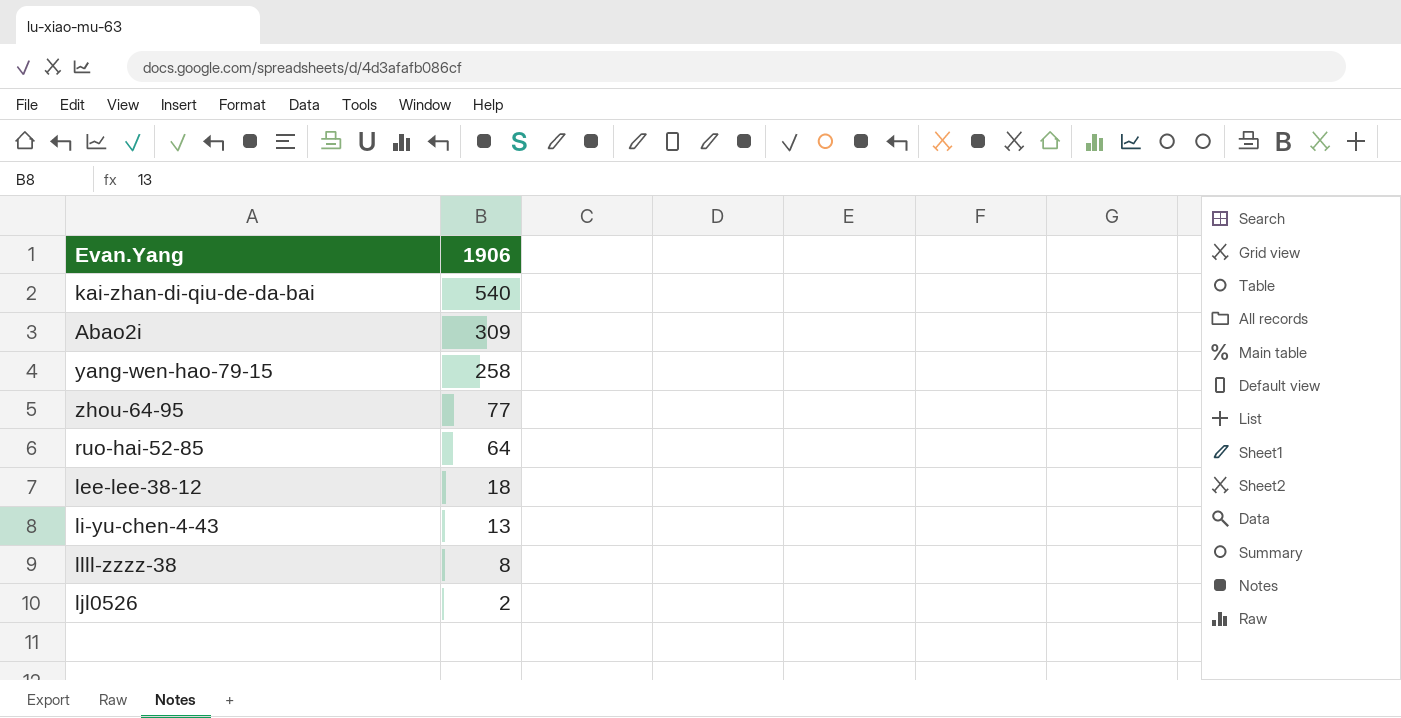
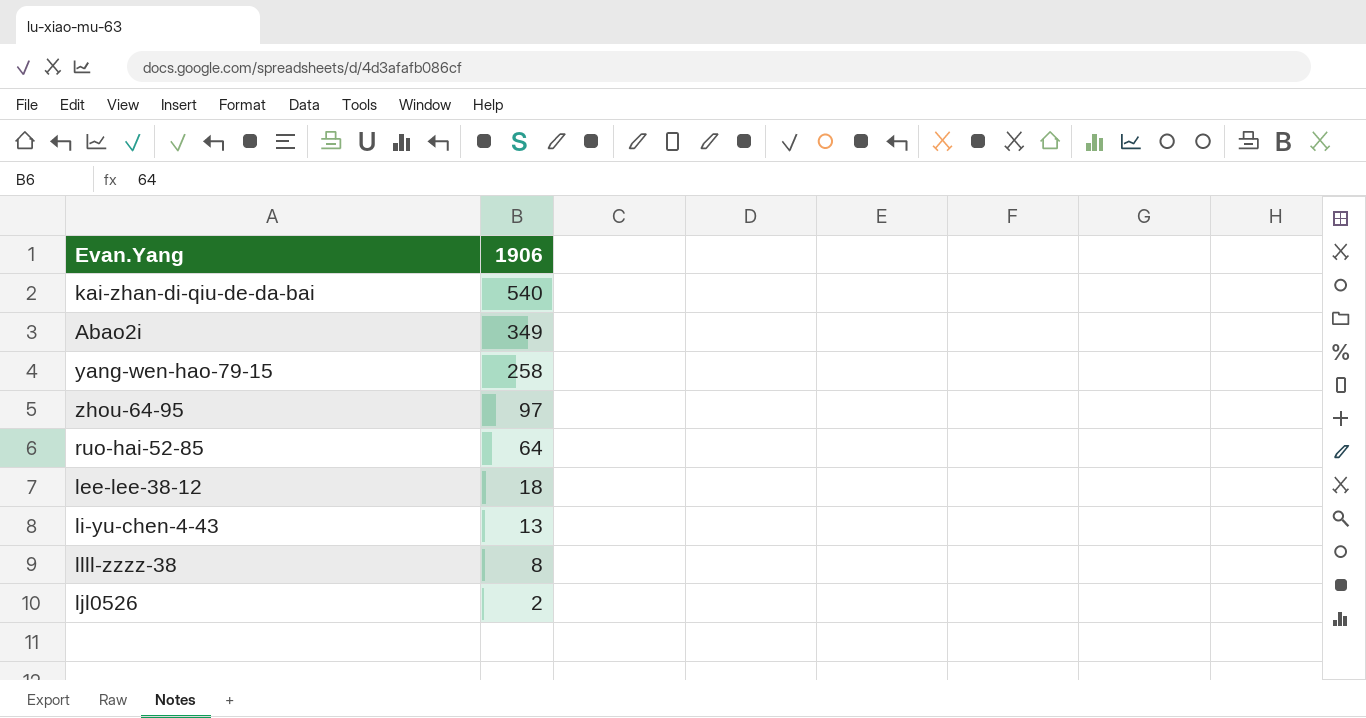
Abao2i | 1906: 309 -> 349
zhou-64-95 | 1906: 77 -> 97

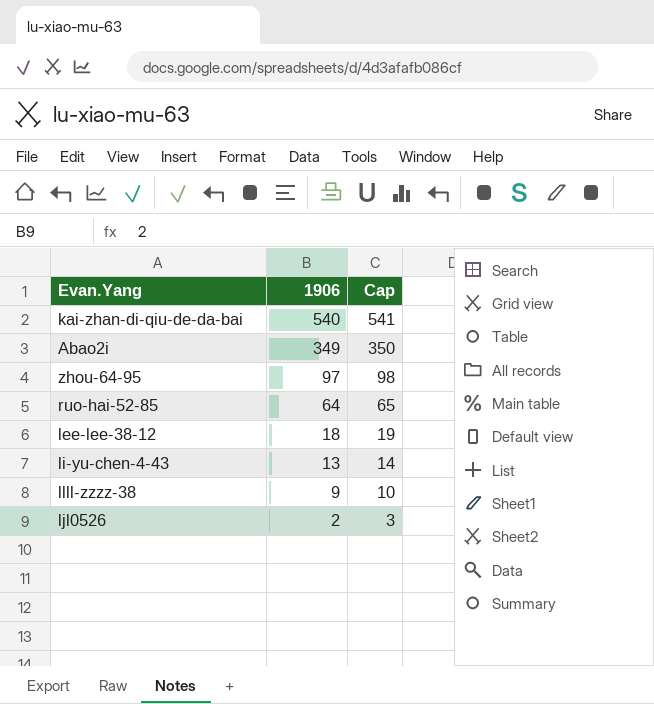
column Cap | formula: none -> [1906] + 1
row yang-wen-hao-79-15: 258 -> none
llll-zzzz-38 | 1906: 8 -> 9

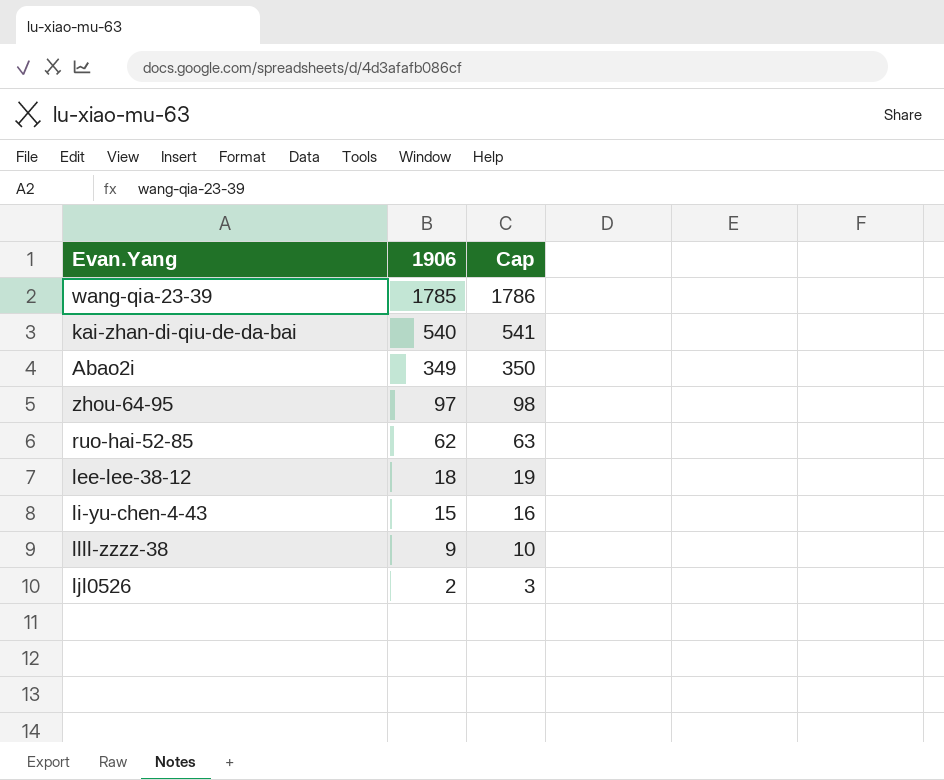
row wang-qia-23-39: none -> 1785 | 1786
ruo-hai-52-85 | 1906: 64 -> 62
ruo-hai-52-85 | Cap: 65 -> 63
li-yu-chen-4-43 | 1906: 13 -> 15
li-yu-chen-4-43 | Cap: 14 -> 16

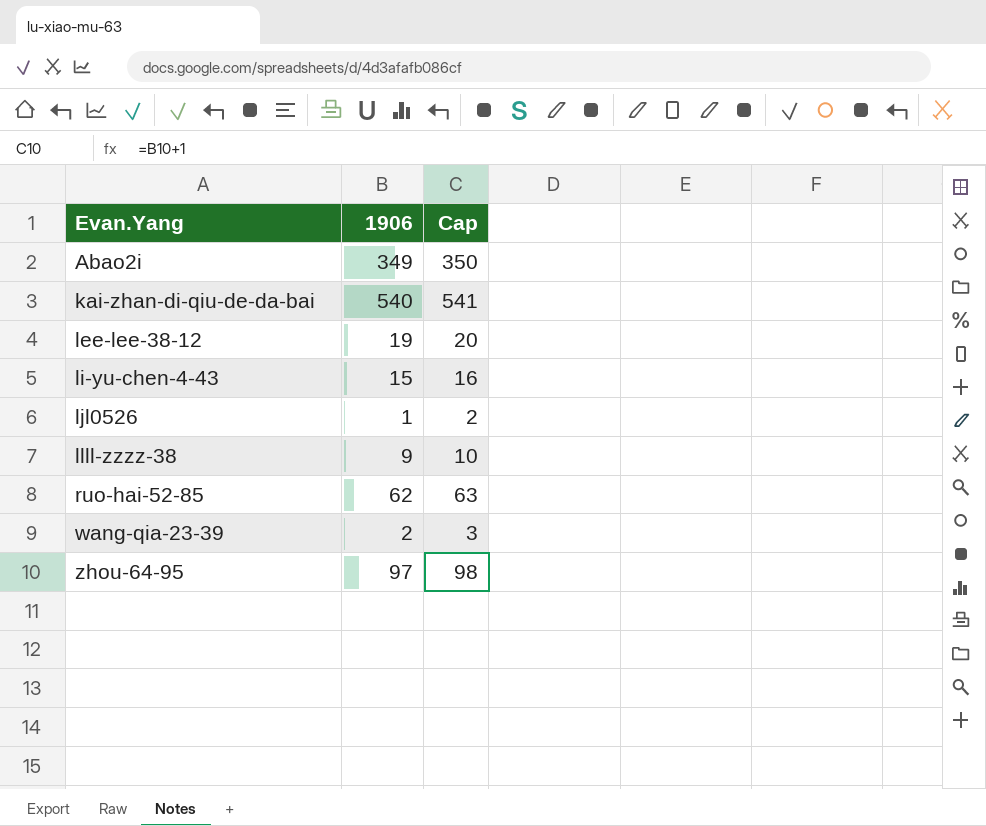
row order: 1906 descending -> Evan.Yang ascending
lee-lee-38-12 | 1906: 18 -> 19
lee-lee-38-12 | Cap: 19 -> 20
ljl0526 | 1906: 2 -> 1
ljl0526 | Cap: 3 -> 2
wang-qia-23-39 | 1906: 1785 -> 2
wang-qia-23-39 | Cap: 1786 -> 3

